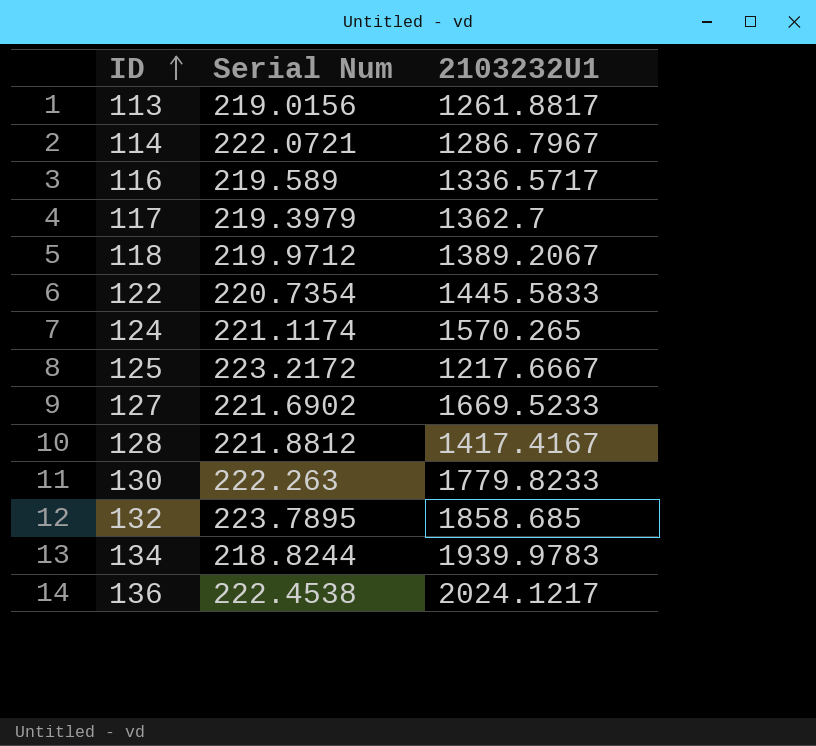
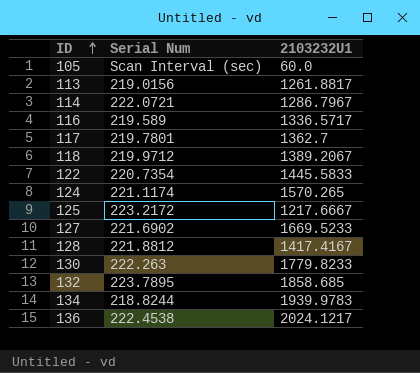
row 105: none -> Scan Interval (sec) | 60.0
117 | Serial Num: 219.3979 -> 219.7801

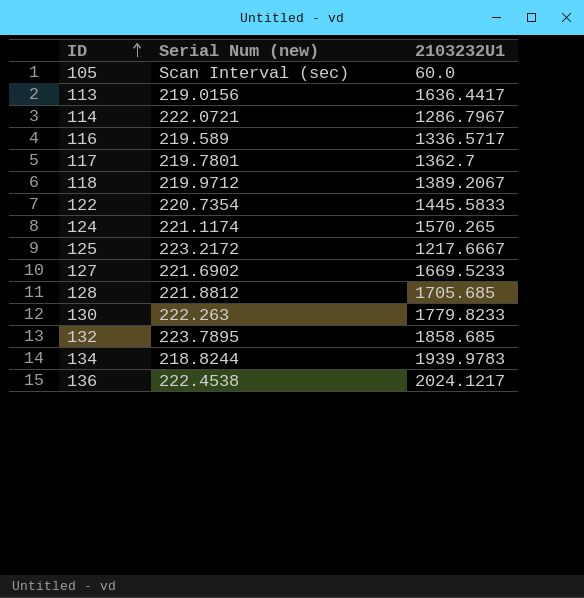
column name: Serial Num -> Serial Num (new)
113 | 2103232U1: 1261.8817 -> 1636.4417
128 | 2103232U1: 1417.4167 -> 1705.685

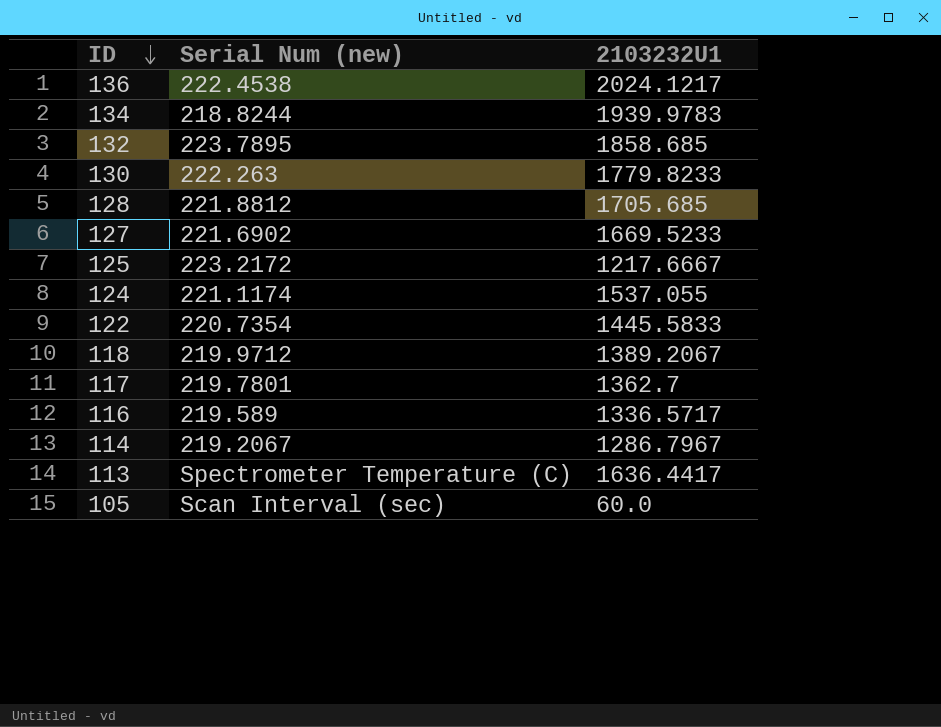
row order: ID ascending -> ID descending
124 | 2103232U1: 1570.265 -> 1537.055
114 | Serial Num (new): 222.0721 -> 219.2067
113 | Serial Num (new): 219.0156 -> Spectrometer Temperature (C)

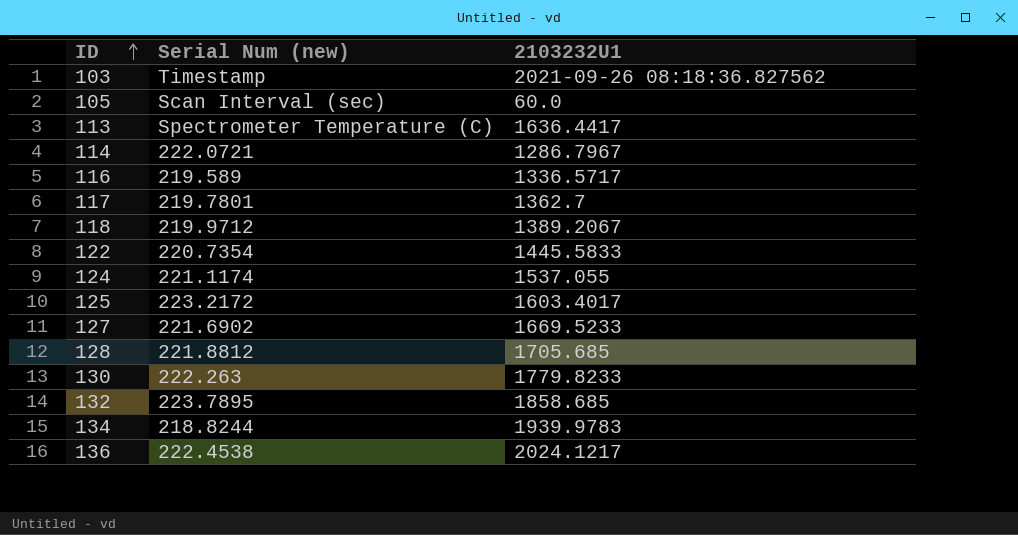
row order: ID descending -> ID ascending
row 103: none -> Timestamp | 2021-09-26 08:18:36.827562
114 | Serial Num (new): 219.2067 -> 222.0721
125 | 2103232U1: 1217.6667 -> 1603.4017

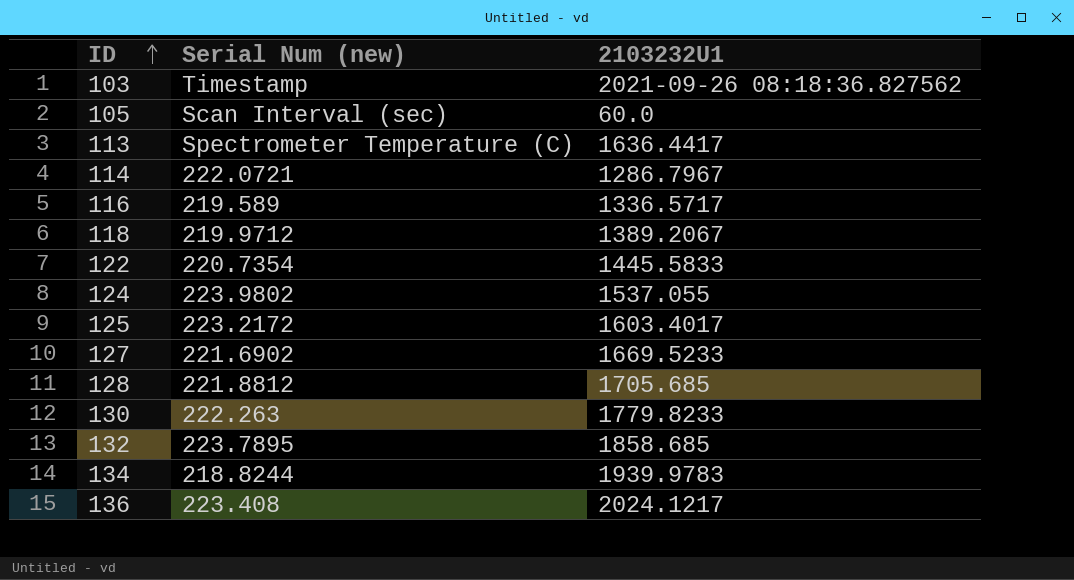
row 117: 219.7801 | 1362.7 -> none
124 | Serial Num (new): 221.1174 -> 223.9802
136 | Serial Num (new): 222.4538 -> 223.408

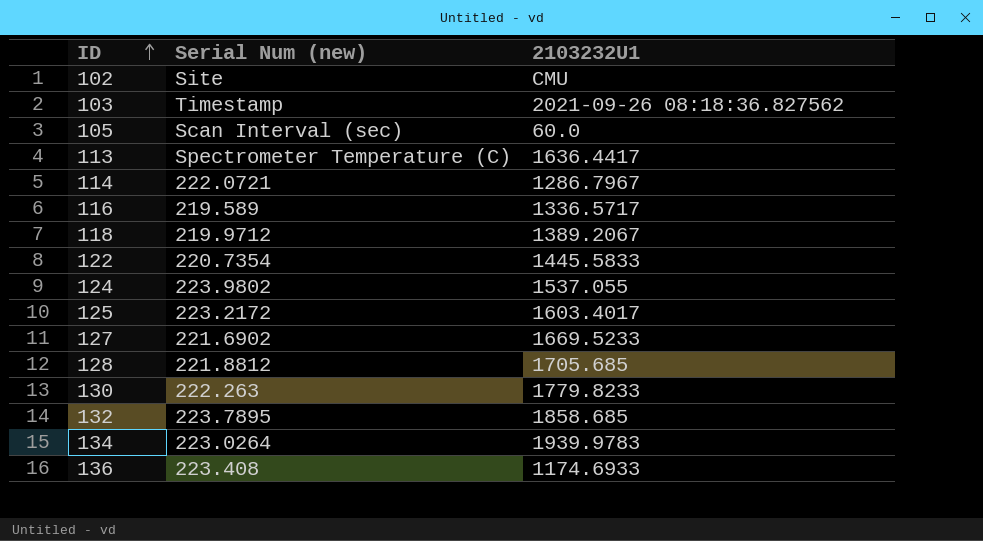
row 102: none -> Site | CMU
134 | Serial Num (new): 218.8244 -> 223.0264
136 | 2103232U1: 2024.1217 -> 1174.6933

